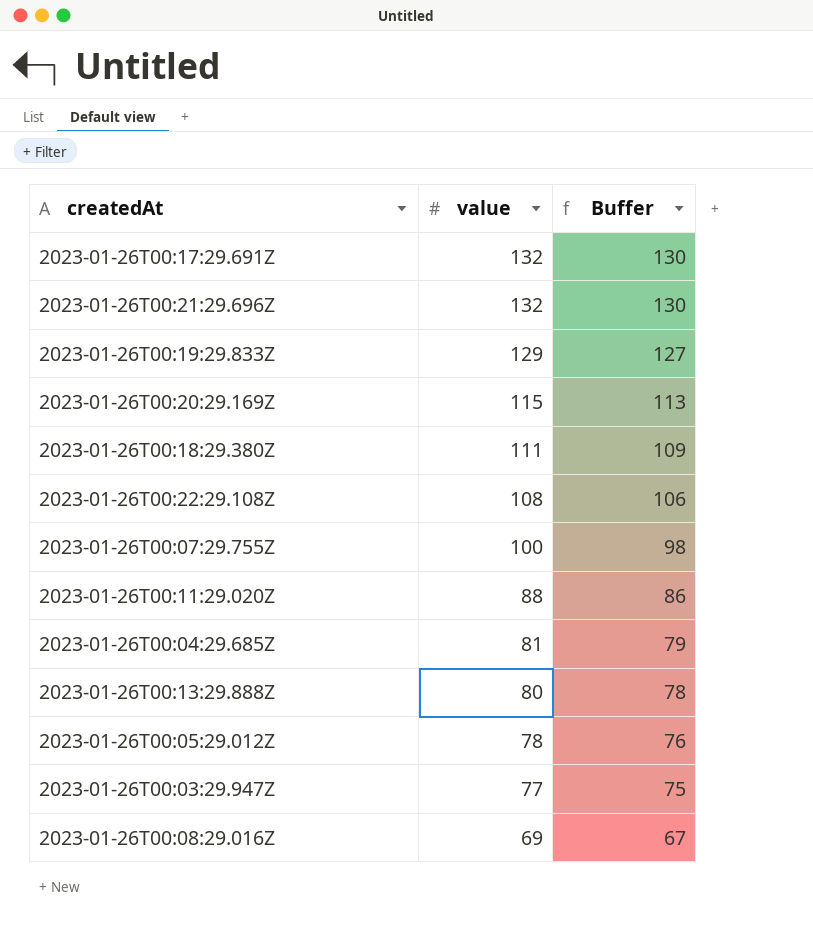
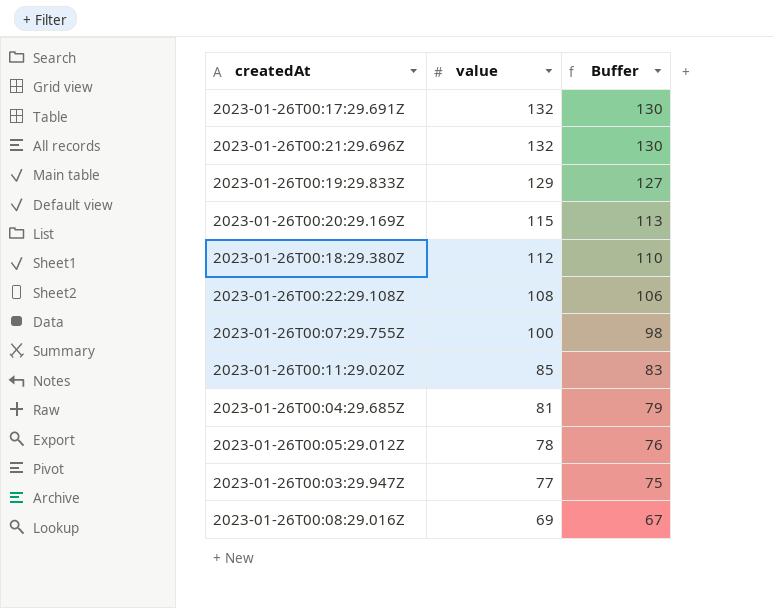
row 2023-01-26T00:13:29.888Z: 80 | 78 -> none
2023-01-26T00:18:29.380Z | value: 111 -> 112
2023-01-26T00:18:29.380Z | Buffer: 109 -> 110
2023-01-26T00:11:29.020Z | value: 88 -> 85
2023-01-26T00:11:29.020Z | Buffer: 86 -> 83

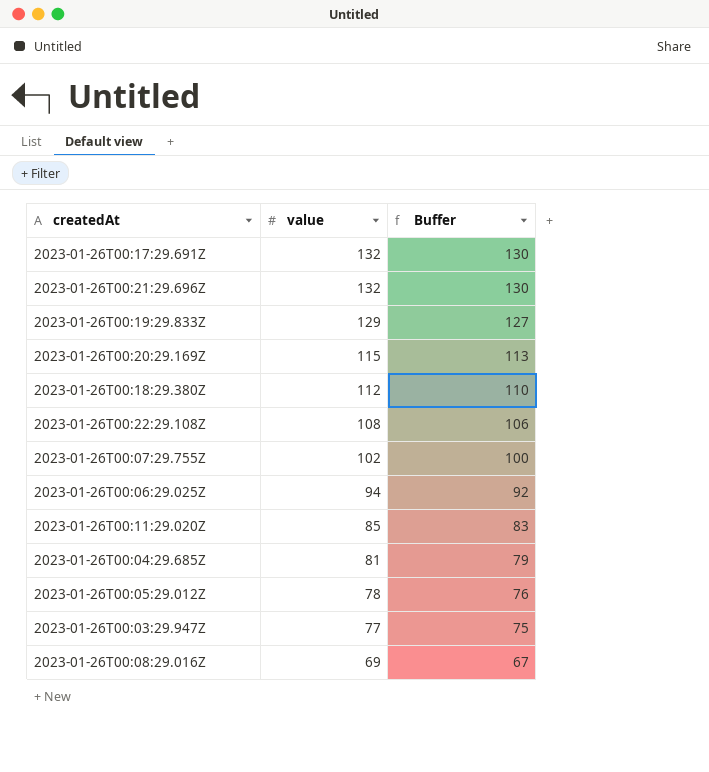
2023-01-26T00:07:29.755Z | value: 100 -> 102
2023-01-26T00:07:29.755Z | Buffer: 98 -> 100
row 2023-01-26T00:06:29.025Z: none -> 94 | 92

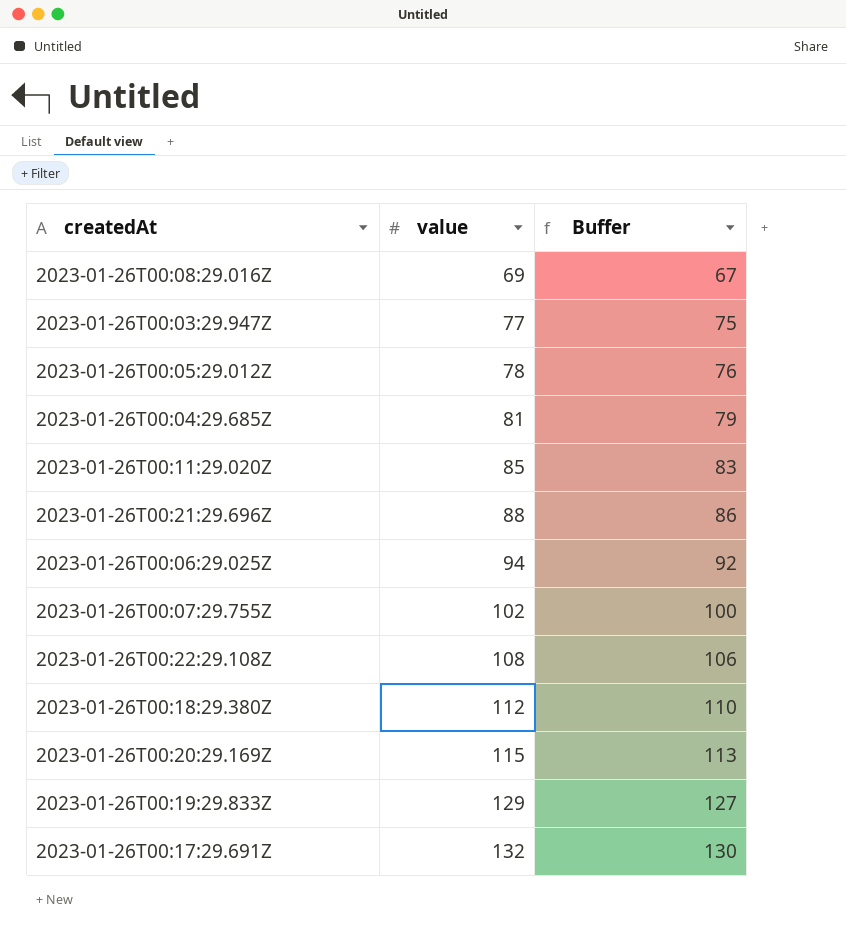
row order: value descending -> value ascending
2023-01-26T00:21:29.696Z | value: 132 -> 88
2023-01-26T00:21:29.696Z | Buffer: 130 -> 86

